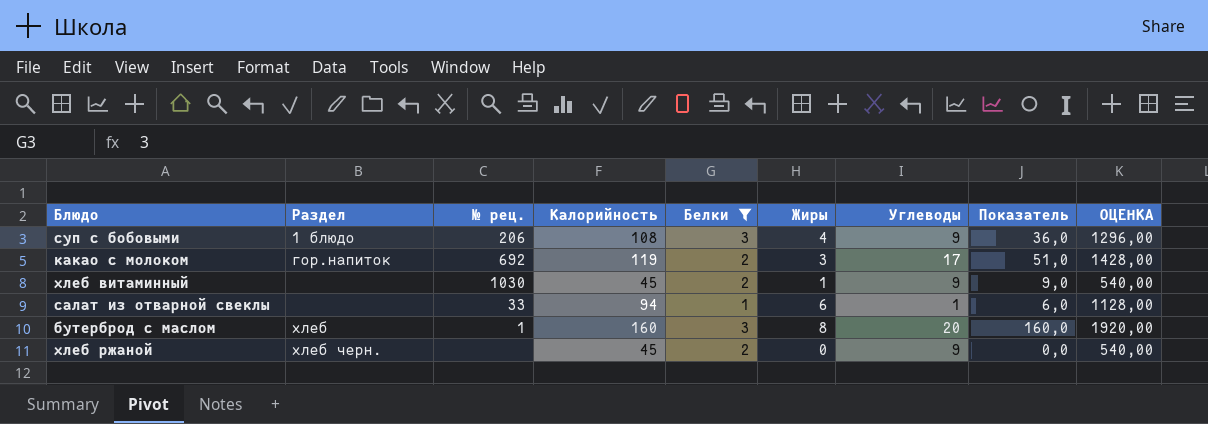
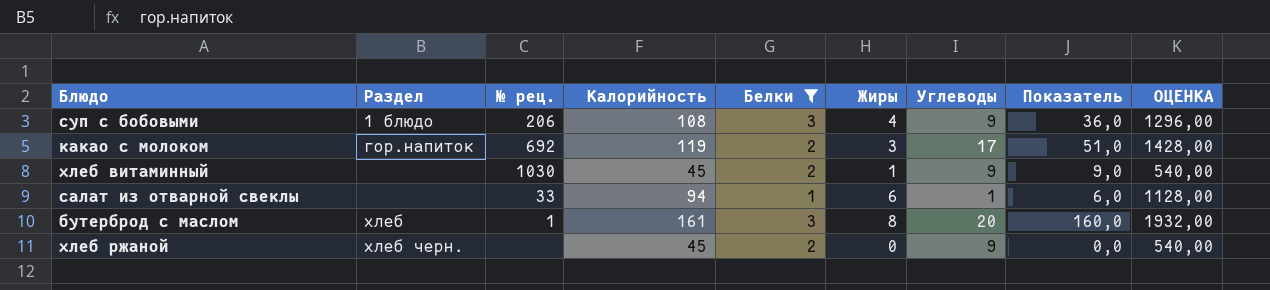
бутерброд с маслом | Калорийность: 160 -> 161
бутерброд с маслом | ОЦЕНКА: 1920,00 -> 1932,00

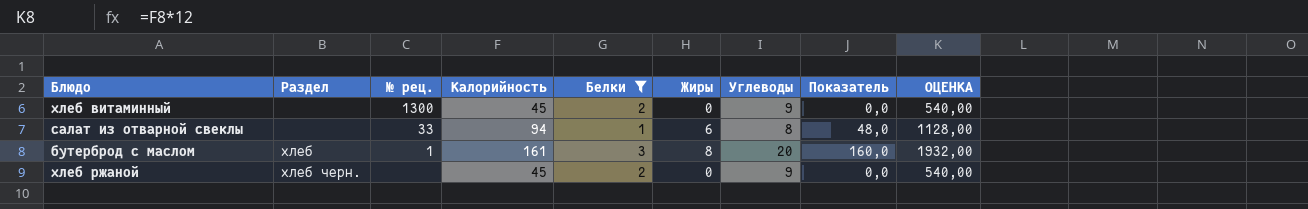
row суп с бобовыми: 1 блюдо | 206 | 108 | 3 | 4 | 9 | 36,0 | 1296,00 -> none
row какао с молоком: гор.напиток | 692 | 119 | 2 | 3 | 17 | 51,0 | 1428,00 -> none
хлеб витаминный | № рец.: 1030 -> 1300
хлеб витаминный | Жиры: 1 -> 0
хлеб витаминный | Показатель: 9,0 -> 0,0
салат из отварной свеклы | Углеводы: 1 -> 8
салат из отварной свеклы | Показатель: 6,0 -> 48,0

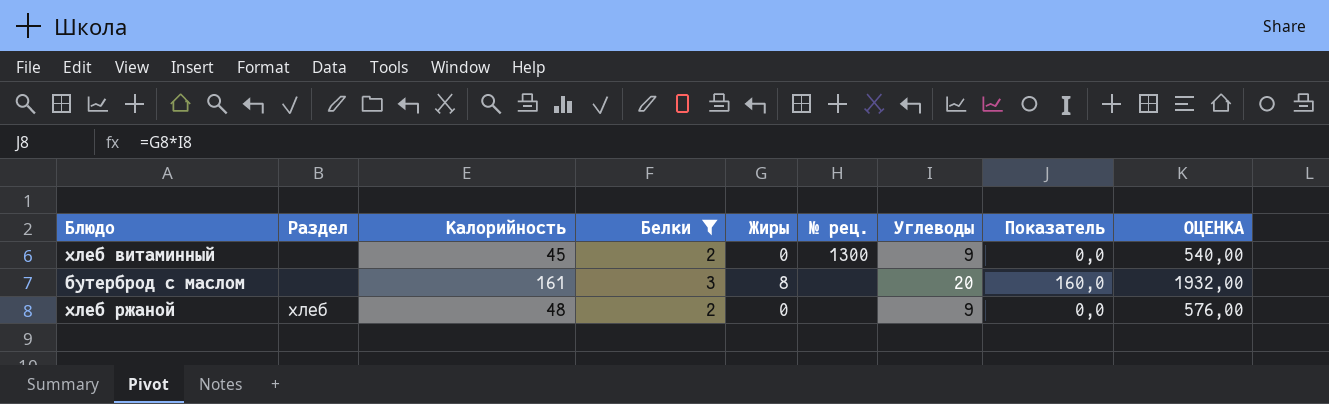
column № рец. | position: 3 -> 6
row салат из отварной свеклы: none | 33 | 94 | 1 | 6 | 8 | 48,0 | 1128,00 -> none
бутерброд с маслом | Раздел: хлеб -> none
бутерброд с маслом | № рец.: 1 -> none
хлеб ржаной | Раздел: хлеб черн. -> хлеб
хлеб ржаной | Калорийность: 45 -> 48
хлеб ржаной | ОЦЕНКА: 540,00 -> 576,00

